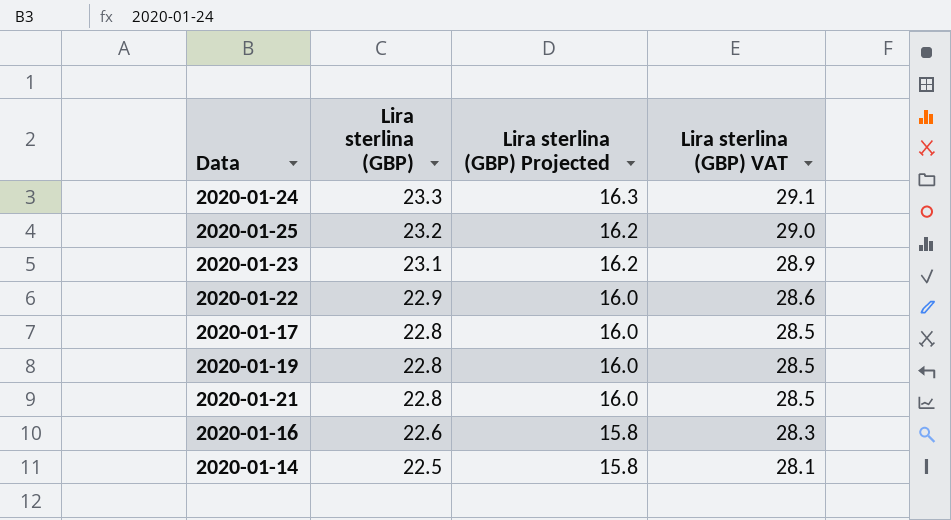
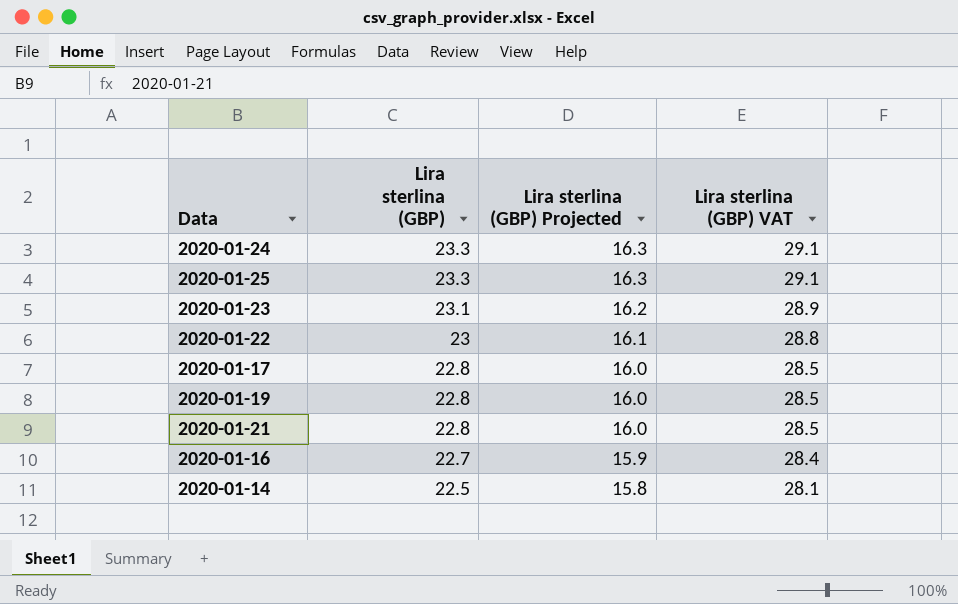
2020-01-25 | Lira sterlina (GBP): 23.2 -> 23.3
2020-01-25 | Lira sterlina (GBP) Projected: 16.2 -> 16.3
2020-01-25 | Lira sterlina (GBP) VAT: 29.0 -> 29.1
2020-01-22 | Lira sterlina (GBP): 22.9 -> 23
2020-01-22 | Lira sterlina (GBP) Projected: 16.0 -> 16.1
2020-01-22 | Lira sterlina (GBP) VAT: 28.6 -> 28.8
2020-01-16 | Lira sterlina (GBP): 22.6 -> 22.7
2020-01-16 | Lira sterlina (GBP) Projected: 15.8 -> 15.9
2020-01-16 | Lira sterlina (GBP) VAT: 28.3 -> 28.4

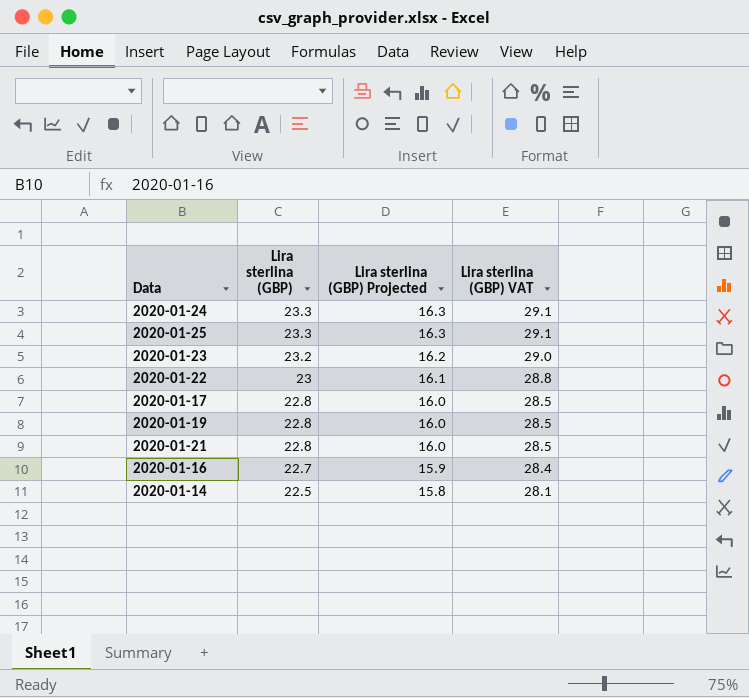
2020-01-23 | Lira sterlina (GBP): 23.1 -> 23.2
2020-01-23 | Lira sterlina (GBP) VAT: 28.9 -> 29.0

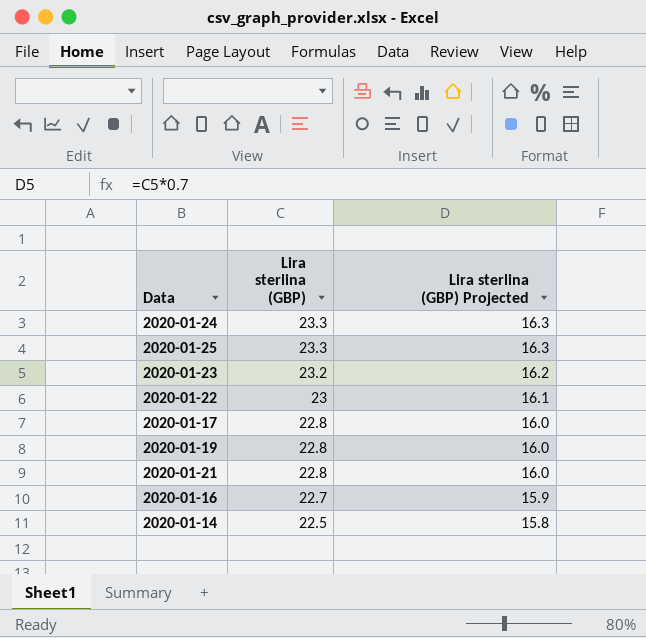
column Lira sterlina (GBP) VAT | formula: [Lira sterlina (GBP)] * 1.25 -> none

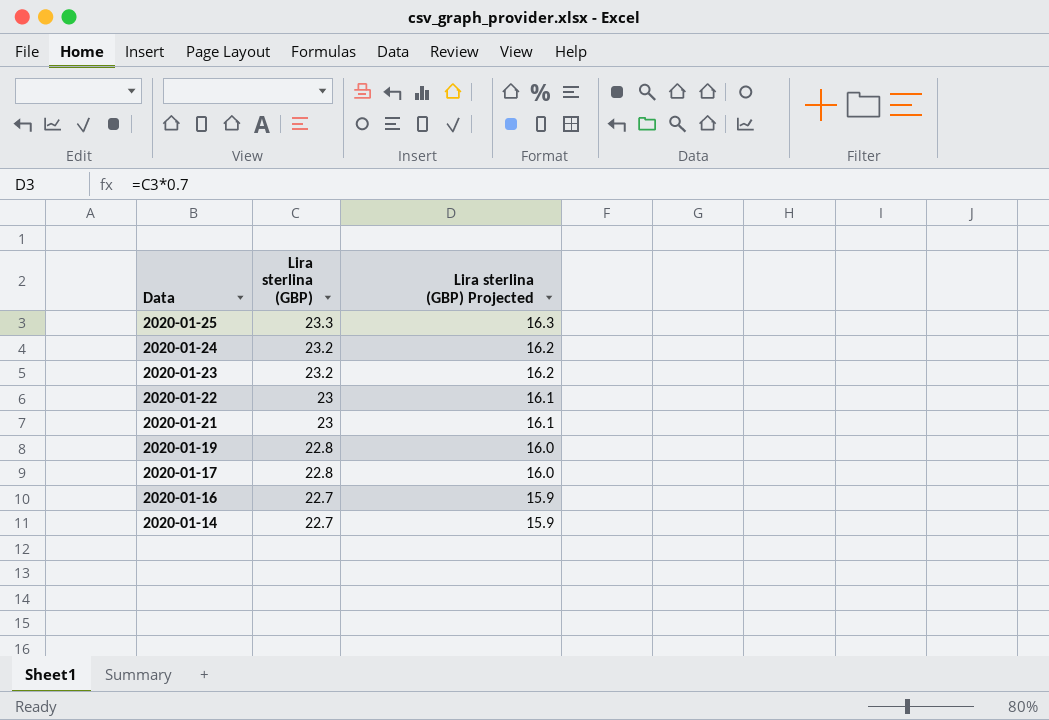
row order: Lira sterlina (GBP) descending -> Data descending
2020-01-24 | Lira sterlina (GBP): 23.3 -> 23.2
2020-01-24 | Lira sterlina (GBP) Projected: 16.3 -> 16.2
2020-01-21 | Lira sterlina (GBP): 22.8 -> 23
2020-01-21 | Lira sterlina (GBP) Projected: 16.0 -> 16.1
2020-01-14 | Lira sterlina (GBP): 22.5 -> 22.7
2020-01-14 | Lira sterlina (GBP) Projected: 15.8 -> 15.9

